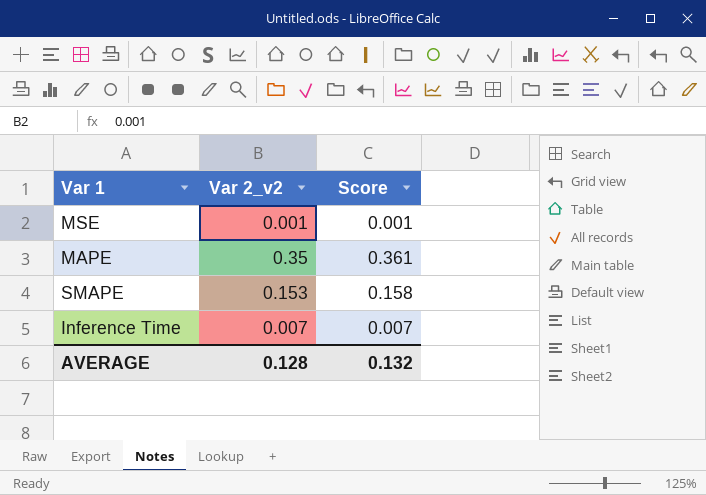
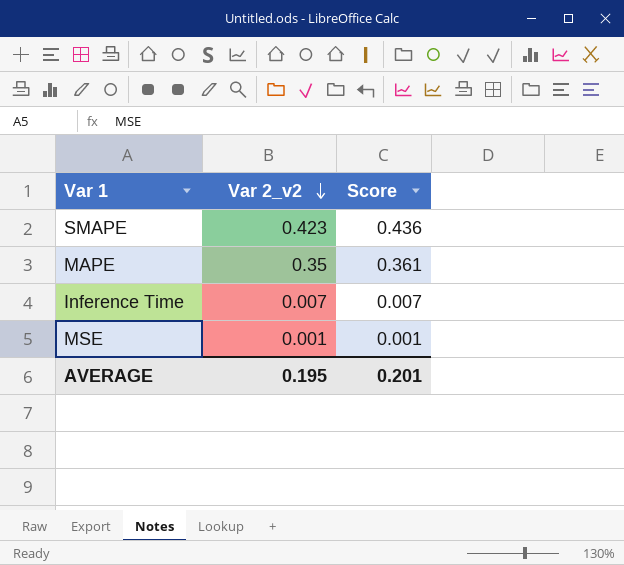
row order: none -> Var 2_v2 descending
SMAPE | Var 2_v2: 0.153 -> 0.423
SMAPE | Score: 0.158 -> 0.436
AVERAGE | Var 2_v2: 0.128 -> 0.195
AVERAGE | Score: 0.132 -> 0.201

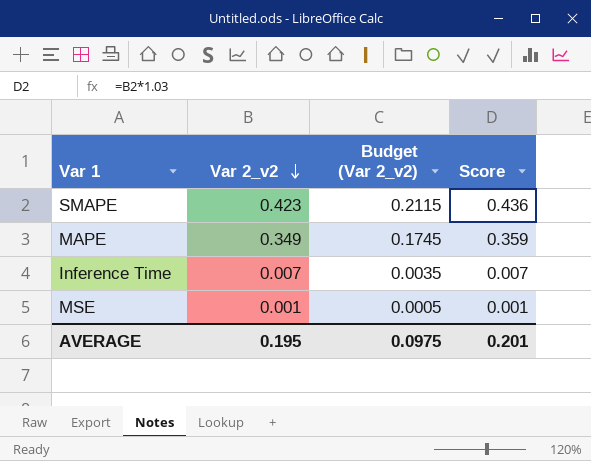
column Budget (Var 2_v2) | formula: none -> [Var 2_v2] * 0.5
MAPE | Var 2_v2: 0.35 -> 0.349
MAPE | Score: 0.361 -> 0.359

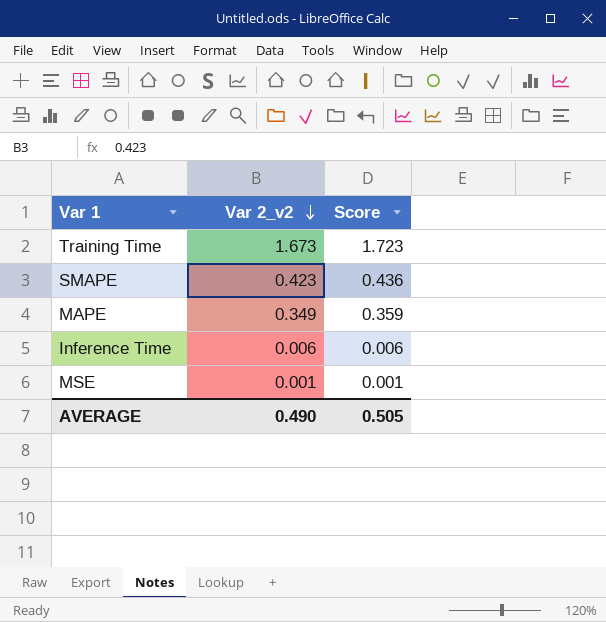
column Budget (Var 2_v2) | formula: [Var 2_v2] * 0.5 -> none
row Training Time: none -> 1.673 | 1.723
Inference Time | Var 2_v2: 0.007 -> 0.006
Inference Time | Score: 0.007 -> 0.006
AVERAGE | Var 2_v2: 0.195 -> 0.490
AVERAGE | Score: 0.201 -> 0.505

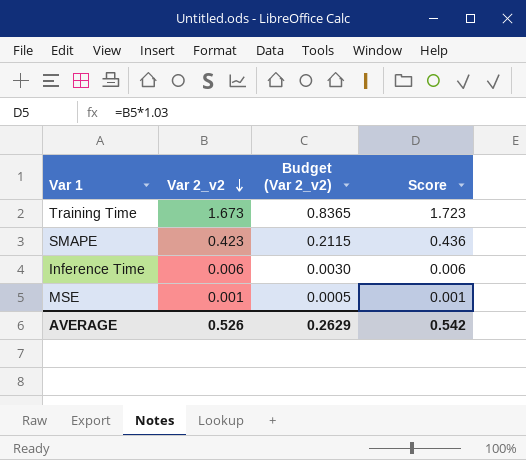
column Budget (Var 2_v2) | formula: none -> [Var 2_v2] * 0.5
row MAPE: 0.349 | 0.359 -> none
AVERAGE | Var 2_v2: 0.490 -> 0.526
AVERAGE | Score: 0.505 -> 0.542

